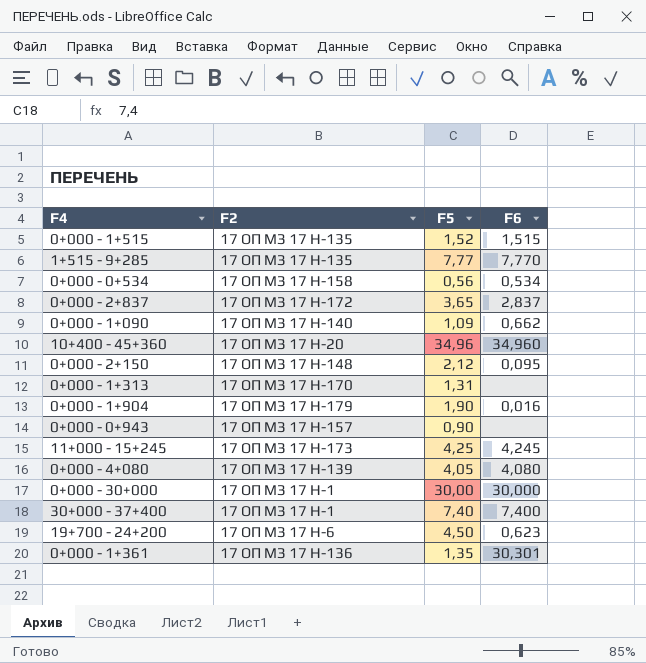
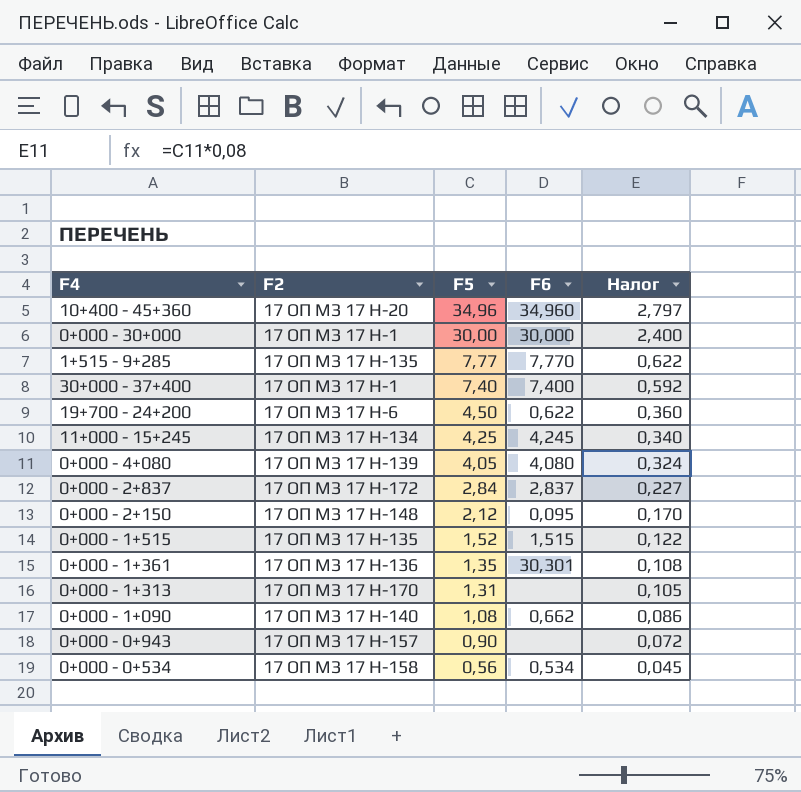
row order: none -> F5 descending
column Налог | formula: none -> [F5] * 0,08
row 0+000 - 1+904: 17 ОП МЗ 17 Н-179 | 1,90 | 0,016 -> none
19+700 - 24+200 | F6: 0,623 -> 0,622
11+000 - 15+245 | F2: 17 ОП МЗ 17 Н-173 -> 17 ОП МЗ 17 Н-134
0+000 - 2+837 | F5: 3,65 -> 2,84
0+000 - 1+090 | F5: 1,09 -> 1,08

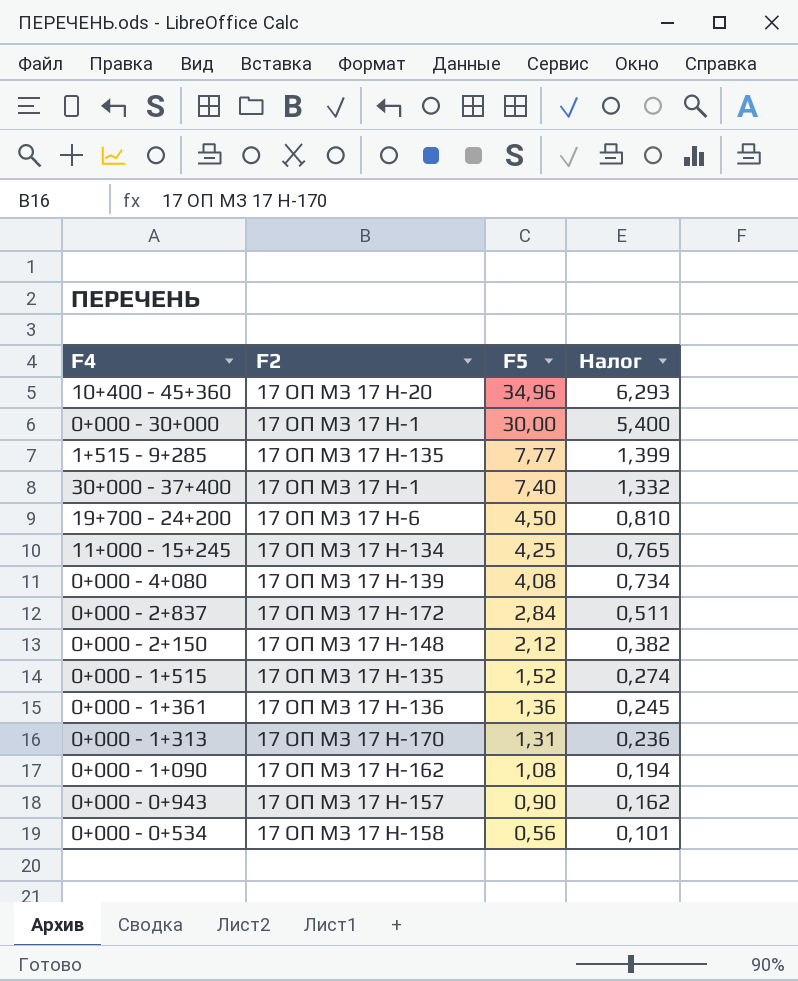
column F6 | position: 4 -> none
column Налог | formula: [F5] * 0,08 -> [F5] * 0,18
0+000 - 4+080 | F5: 4,05 -> 4,08
0+000 - 1+361 | F5: 1,35 -> 1,36
0+000 - 1+090 | F2: 17 ОП МЗ 17 Н-140 -> 17 ОП МЗ 17 Н-162

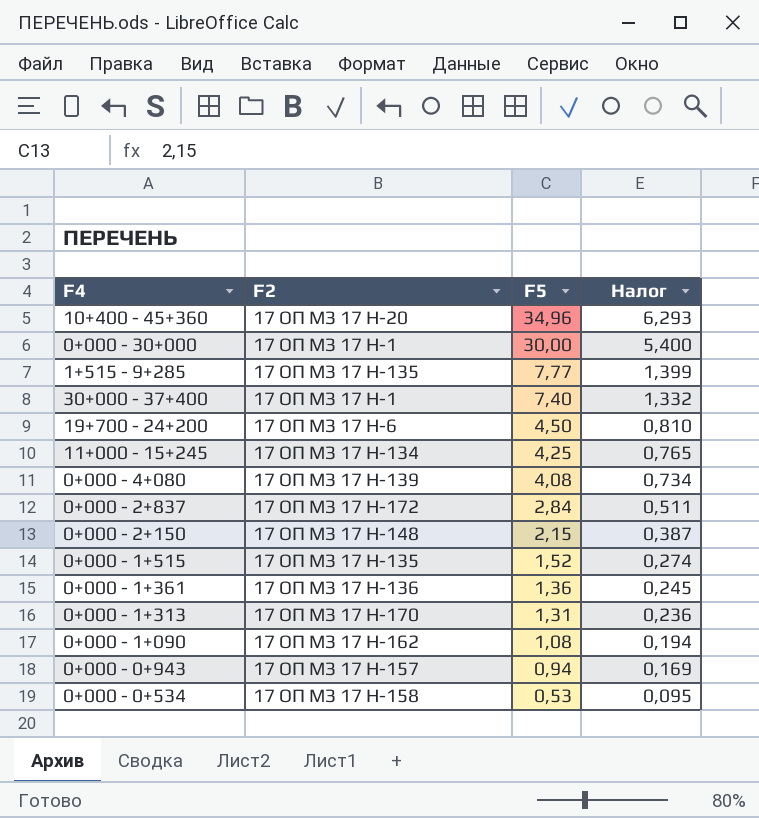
0+000 - 2+150 | F5: 2,12 -> 2,15
0+000 - 2+150 | Налог: 0,382 -> 0,387
0+000 - 0+943 | F5: 0,90 -> 0,94
0+000 - 0+943 | Налог: 0,162 -> 0,169
0+000 - 0+534 | F5: 0,56 -> 0,53
0+000 - 0+534 | Налог: 0,101 -> 0,095

